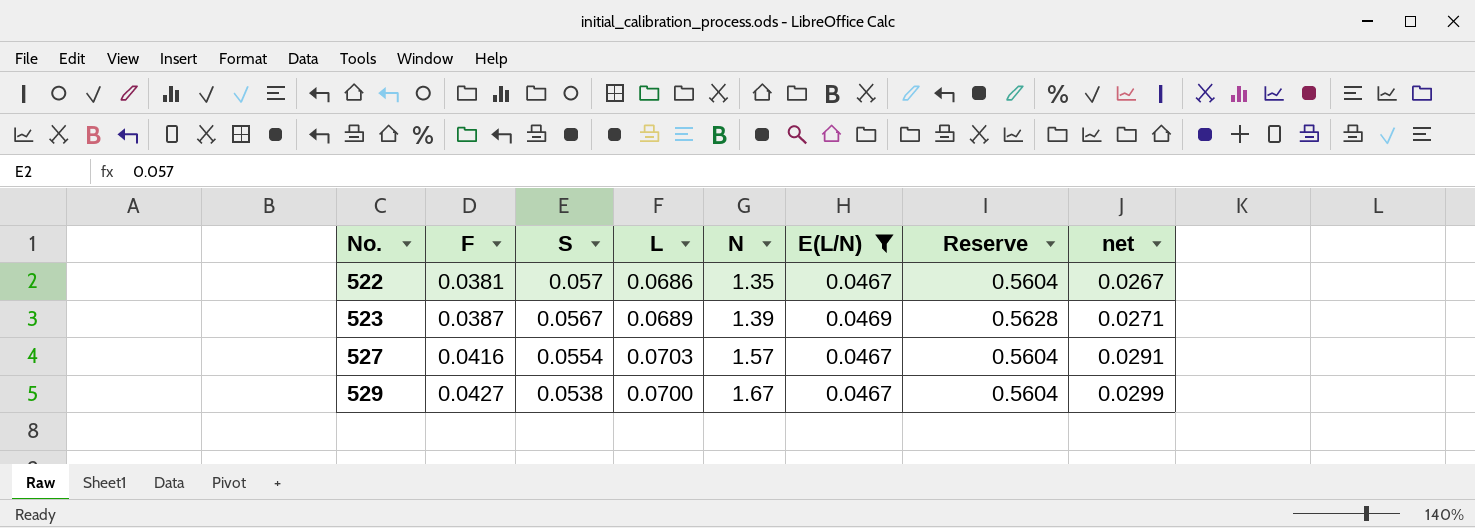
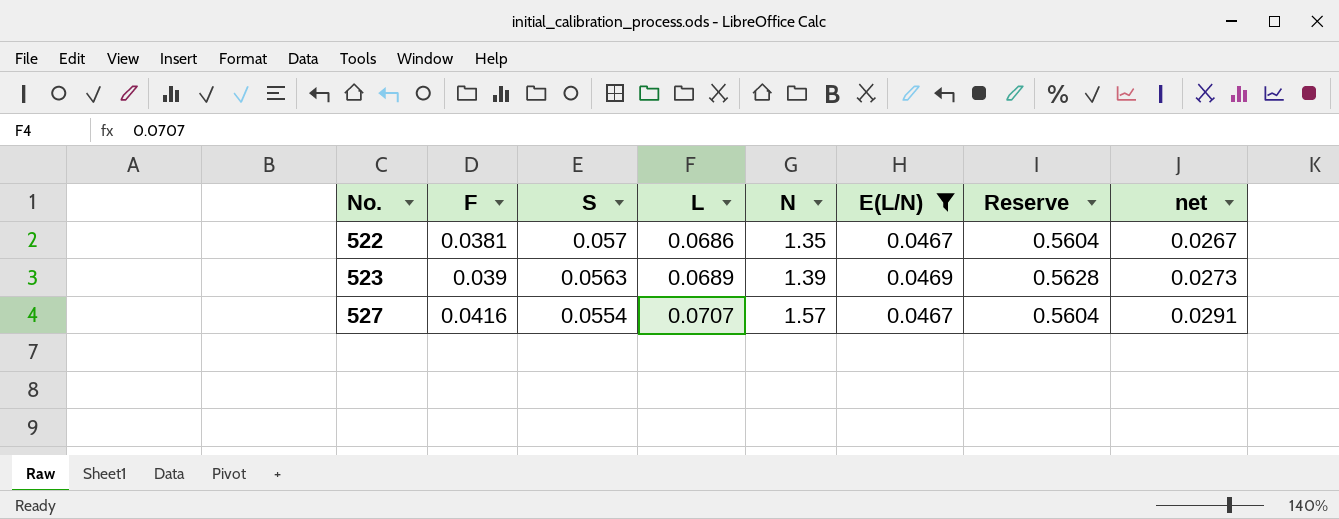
row 529: 0.0427 | 0.0538 | 0.0700 | 1.67 | 0.0467 | 0.5604 | 0.0299 -> none
523 | F: 0.0387 -> 0.039
523 | S: 0.0567 -> 0.0563
523 | net: 0.0271 -> 0.0273
527 | L: 0.0703 -> 0.0707

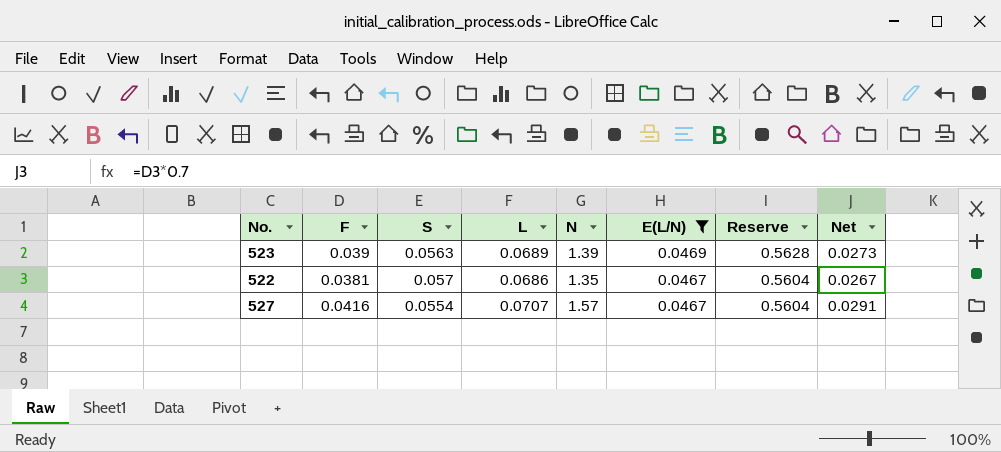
row order: No. ascending -> E(L/N) descending
column name: net -> Net

